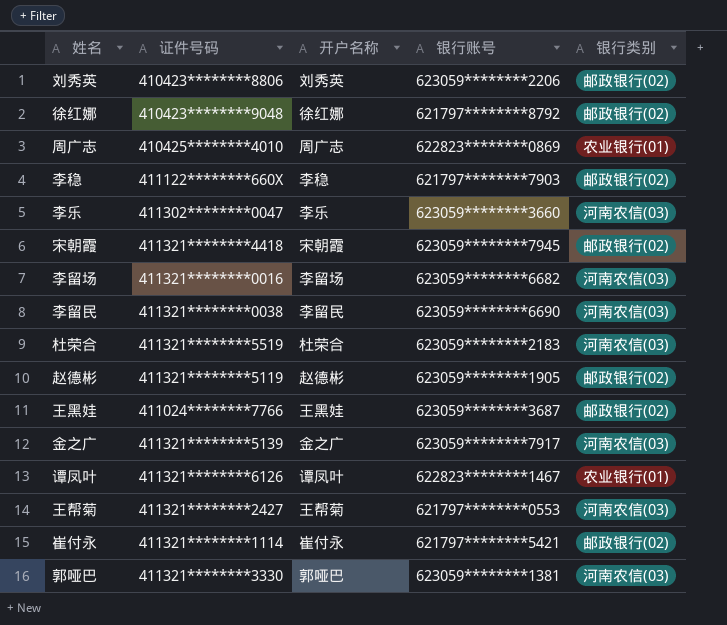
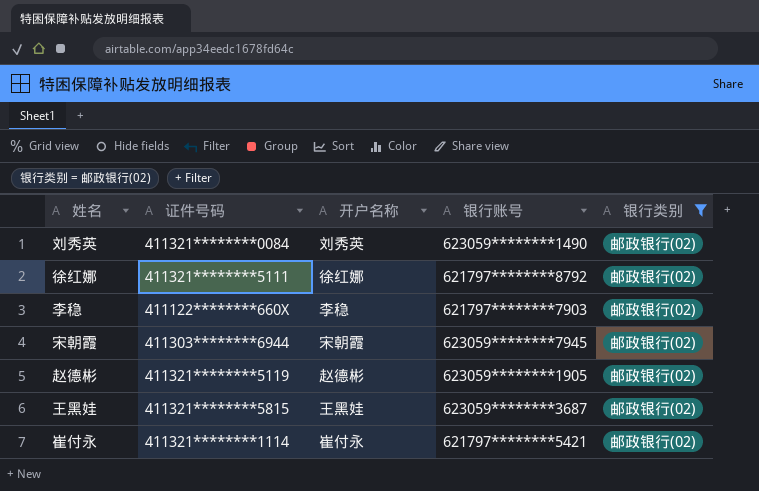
filter: none -> 银行类别 = 邮政银行(02)
刘秀英 | 证件号码: 410423********8806 -> 411321********0084
刘秀英 | 银行账号: 623059********2206 -> 623059********1490
徐红娜 | 证件号码: 410423********9048 -> 411321********5111
宋朝霞 | 证件号码: 411321********4418 -> 411303********6944
王黑娃 | 证件号码: 411024********7766 -> 411321********5815

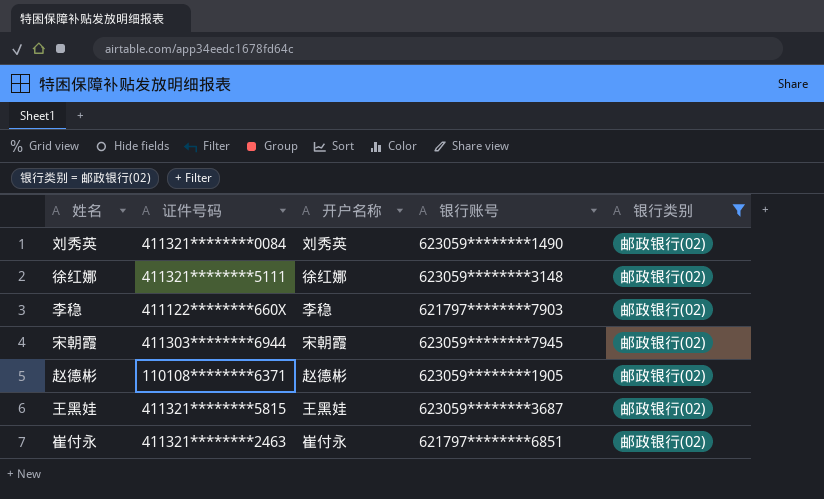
徐红娜 | 银行账号: 621797********8792 -> 623059********3148
赵德彬 | 证件号码: 411321********5119 -> 110108********6371
崔付永 | 证件号码: 411321********1114 -> 411321********2463
崔付永 | 银行账号: 621797********5421 -> 621797********6851

